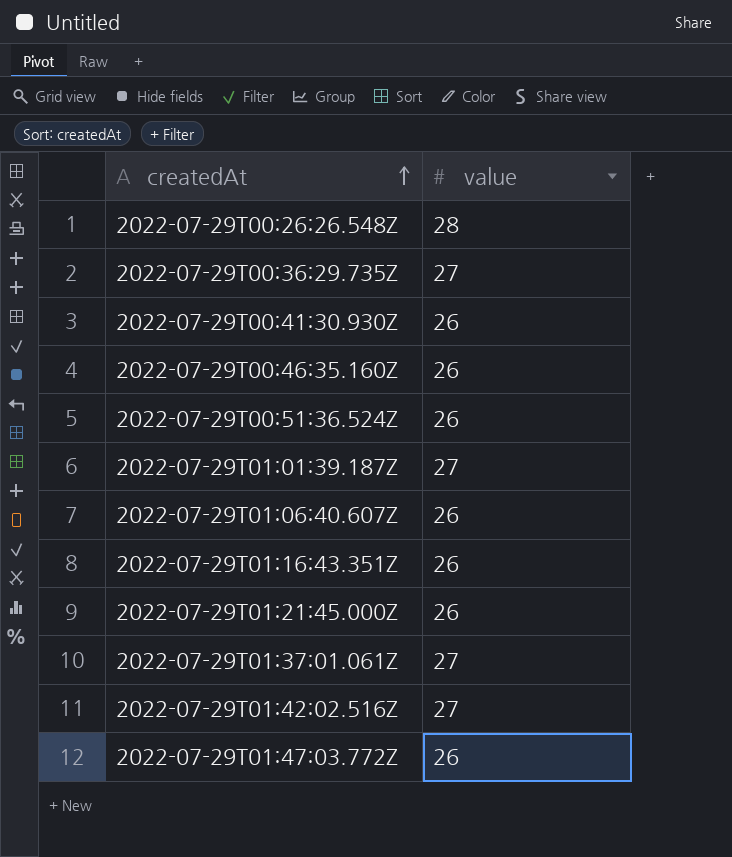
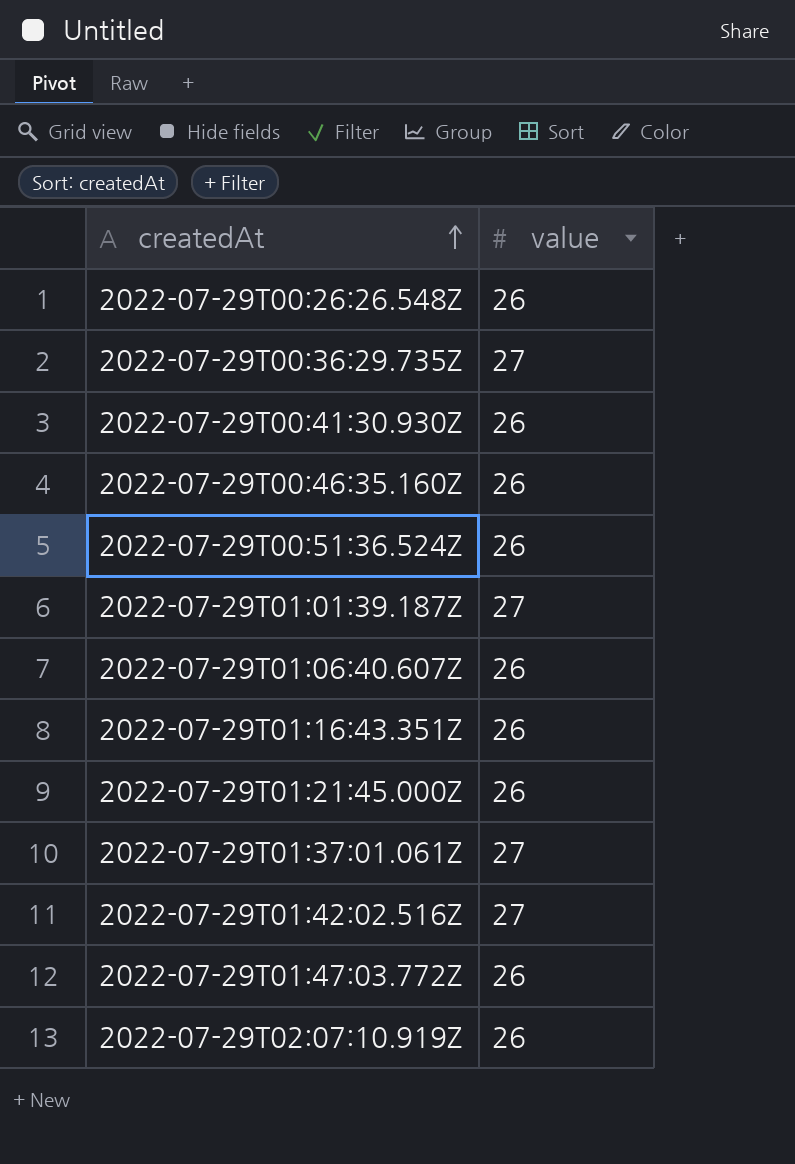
2022-07-29T00:26:26.548Z | value: 28 -> 26
row 2022-07-29T02:07:10.919Z: none -> 26

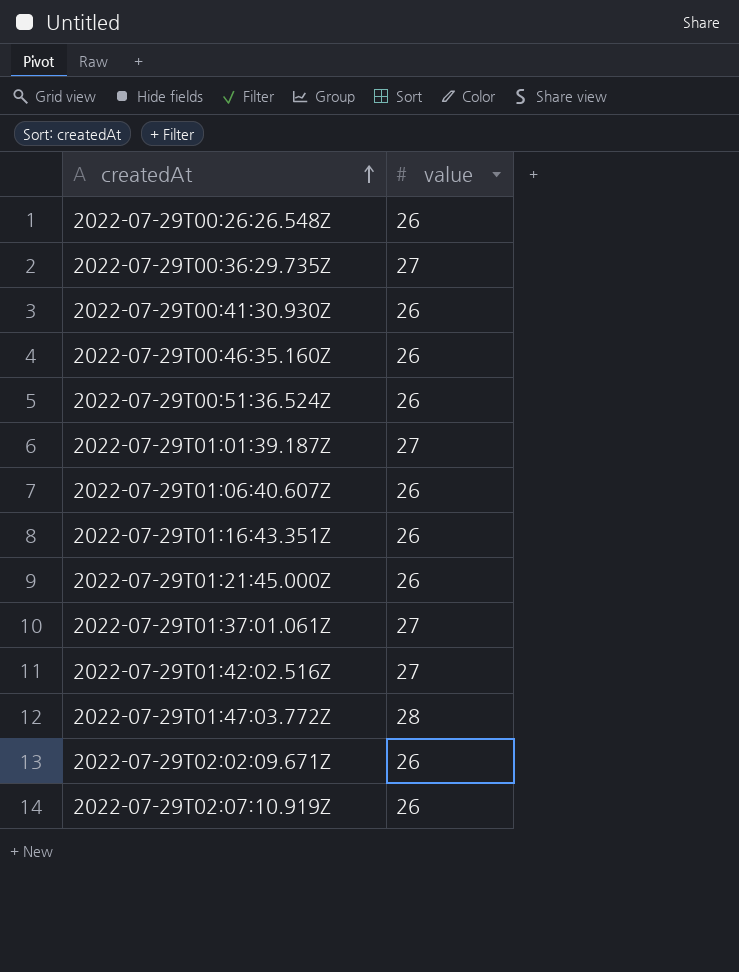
2022-07-29T01:47:03.772Z | value: 26 -> 28
row 2022-07-29T02:02:09.671Z: none -> 26

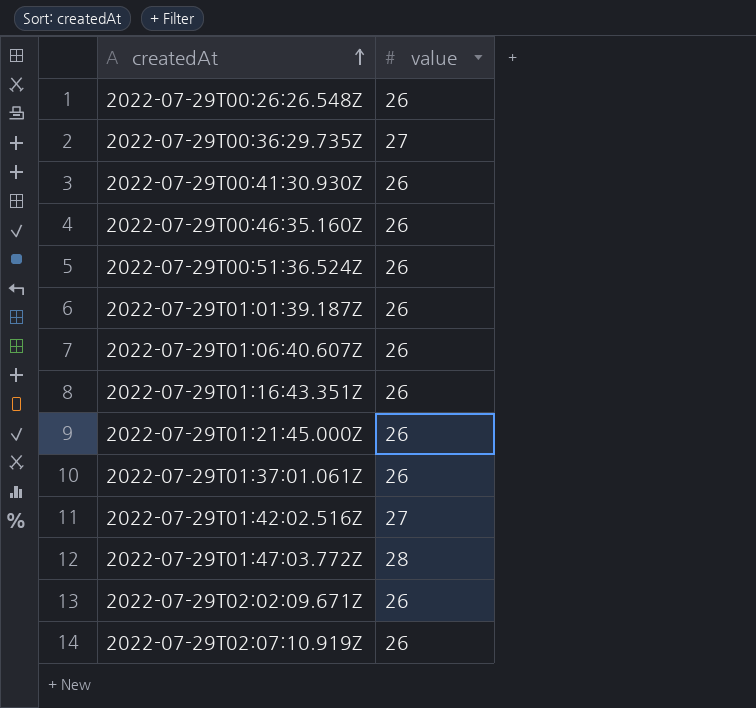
2022-07-29T01:01:39.187Z | value: 27 -> 26
2022-07-29T01:37:01.061Z | value: 27 -> 26

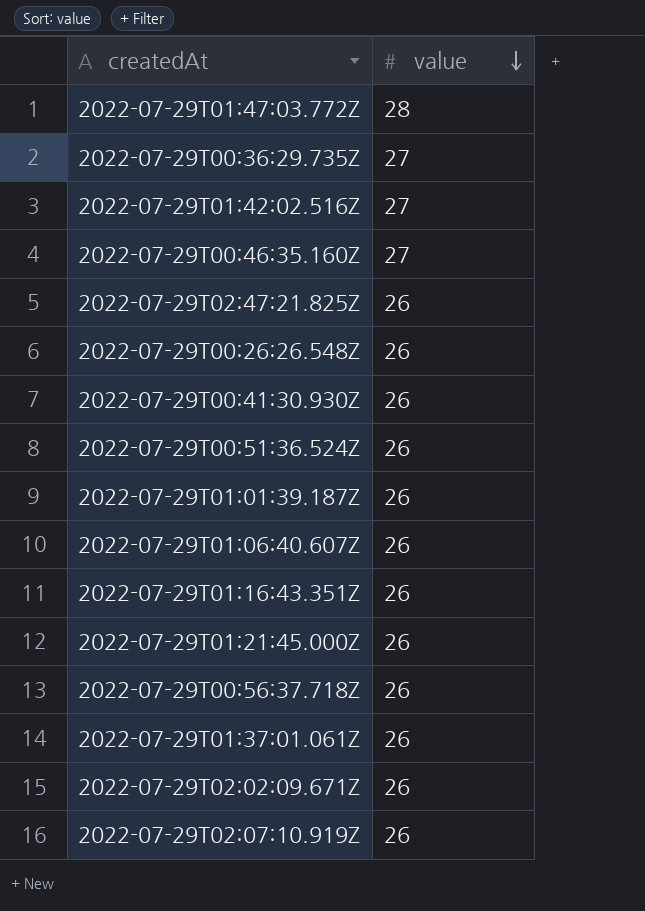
row order: createdAt ascending -> value descending
2022-07-29T00:46:35.160Z | value: 26 -> 27
row 2022-07-29T02:47:21.825Z: none -> 26
row 2022-07-29T00:56:37.718Z: none -> 26

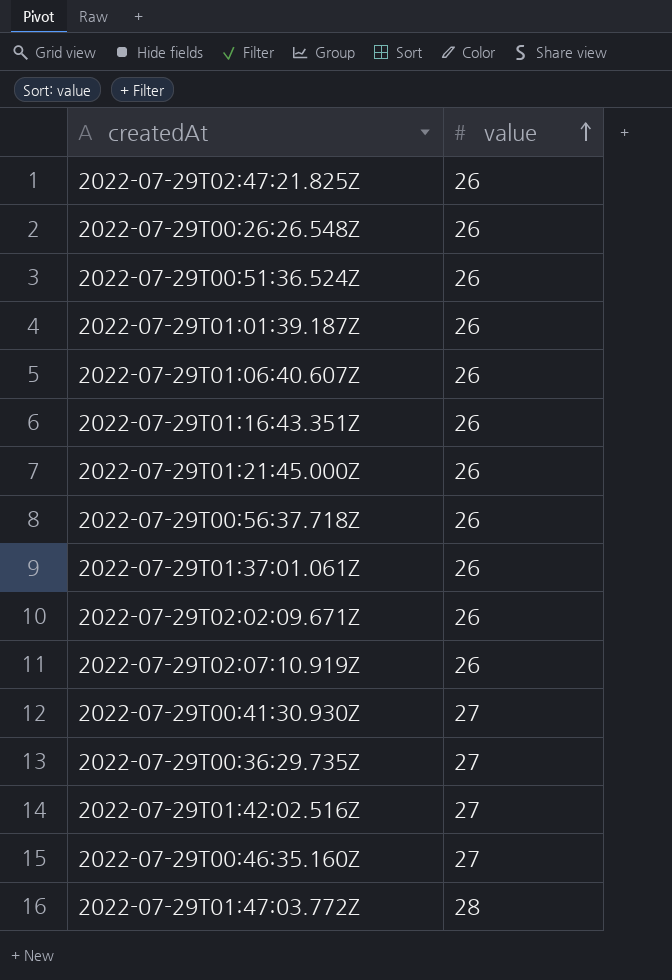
row order: value descending -> value ascending
2022-07-29T00:41:30.930Z | value: 26 -> 27

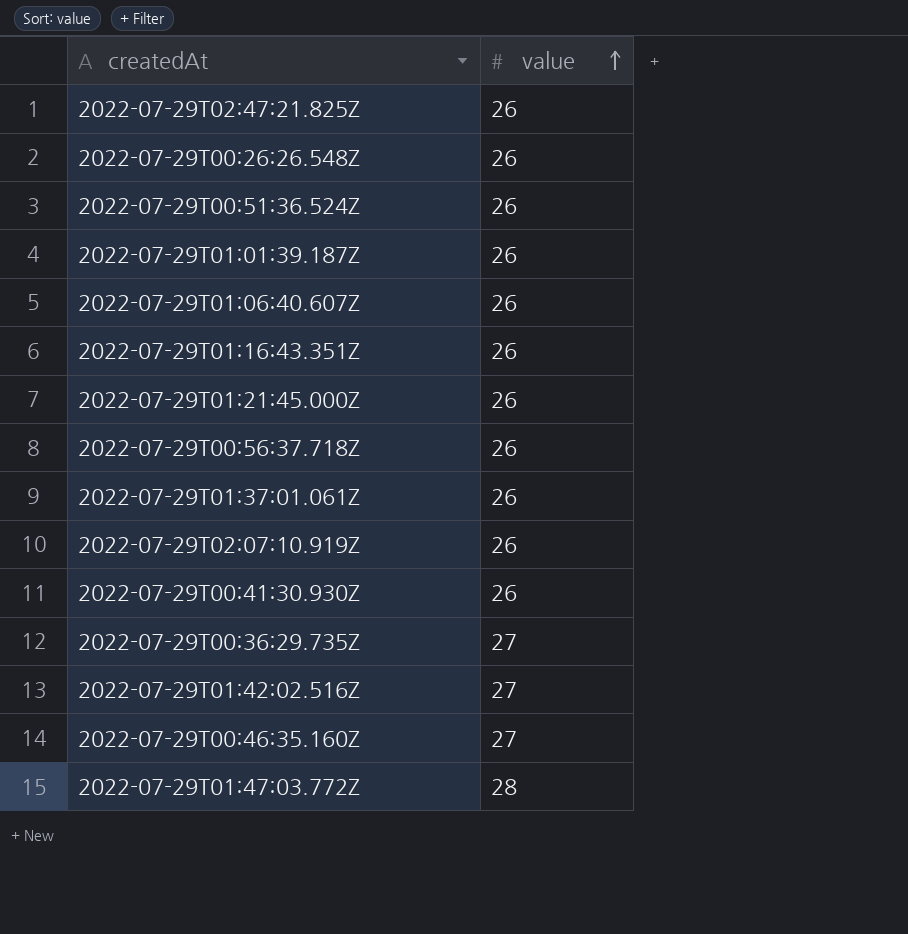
row 2022-07-29T02:02:09.671Z: 26 -> none
2022-07-29T00:41:30.930Z | value: 27 -> 26

